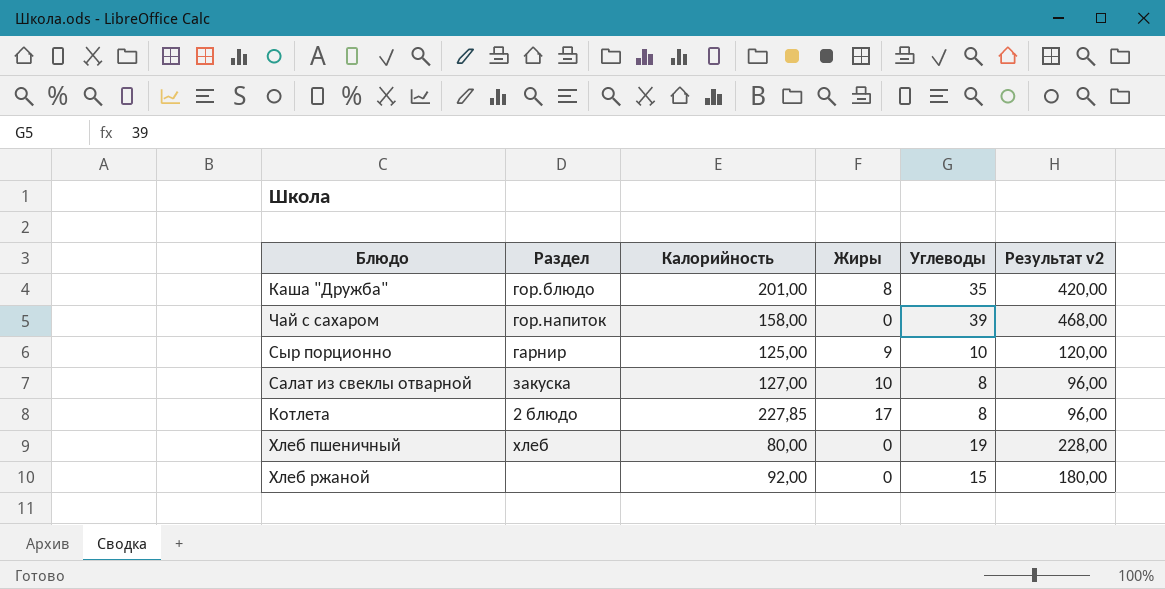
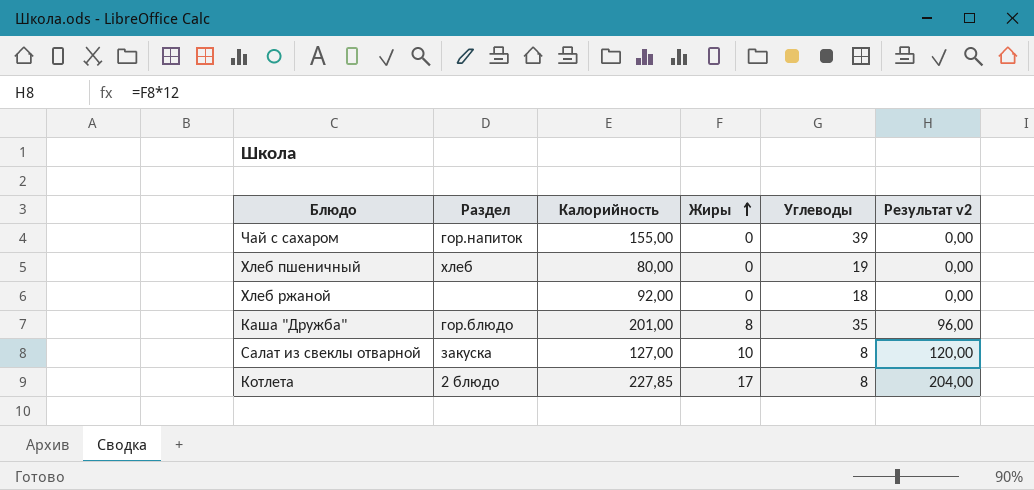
row order: none -> Жиры ascending
column Результат v2 | formula: [Углеводы] * 12 -> [Жиры] * 12
row Сыр порционно: гарнир | 125,00 | 9 | 10 | 120,00 -> none
Чай с сахаром | Калорийность: 158,00 -> 155,00
Хлеб ржаной | Углеводы: 15 -> 18

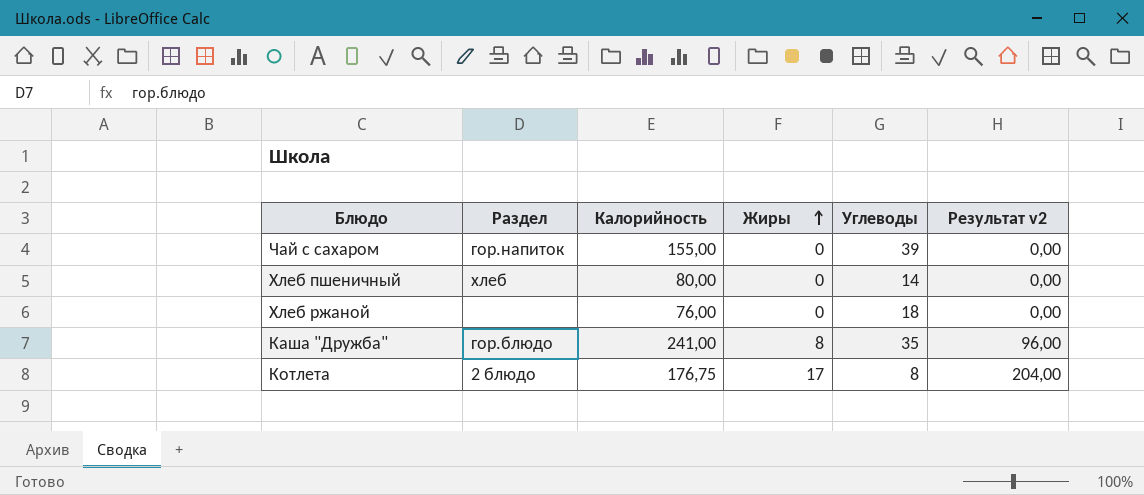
row Салат из свеклы отварной: закуска | 127,00 | 10 | 8 | 120,00 -> none
Хлеб пшеничный | Углеводы: 19 -> 14
Хлеб ржаной | Калорийность: 92,00 -> 76,00
Каша "Дружба" | Калорийность: 201,00 -> 241,00
Котлета | Калорийность: 227,85 -> 176,75

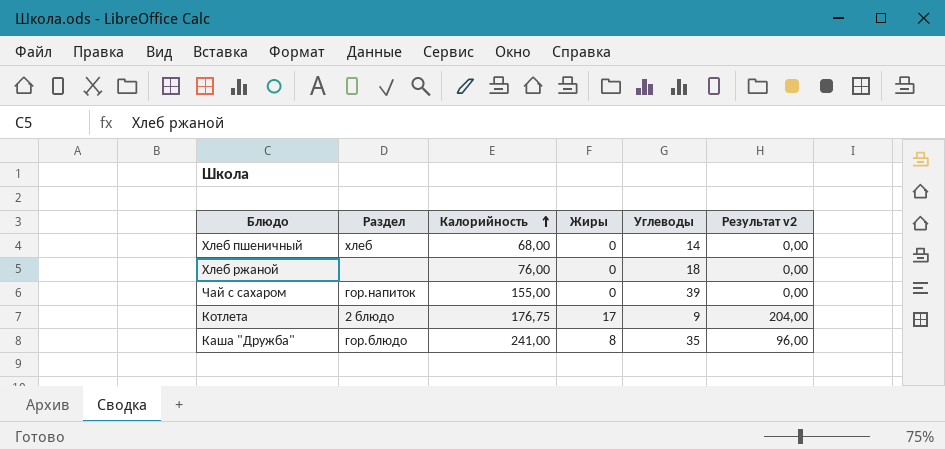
row order: Жиры ascending -> Калорийность ascending
Хлеб пшеничный | Калорийность: 80,00 -> 68,00
Котлета | Углеводы: 8 -> 9

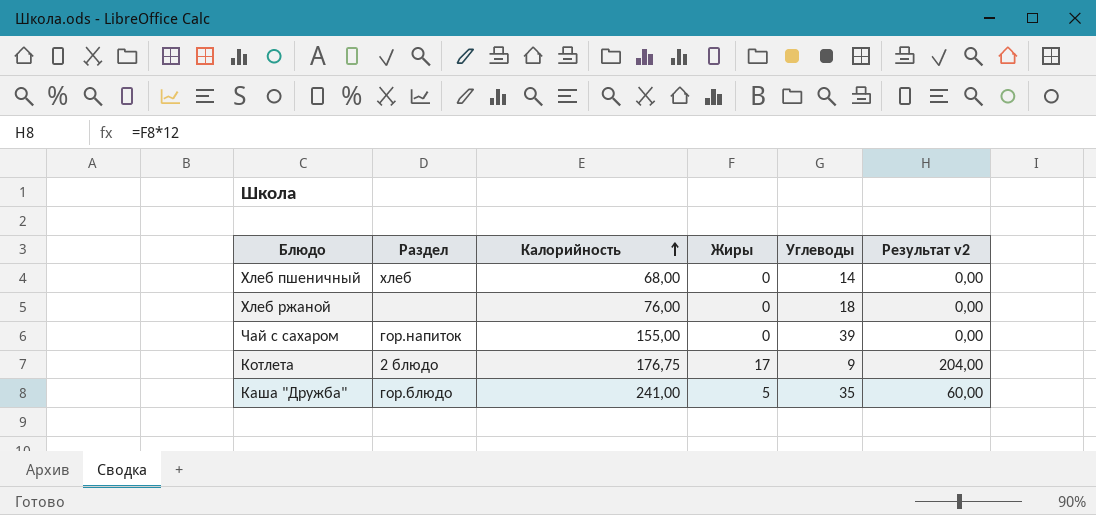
Каша "Дружба" | Жиры: 8 -> 5
Каша "Дружба" | Результат v2: 96,00 -> 60,00

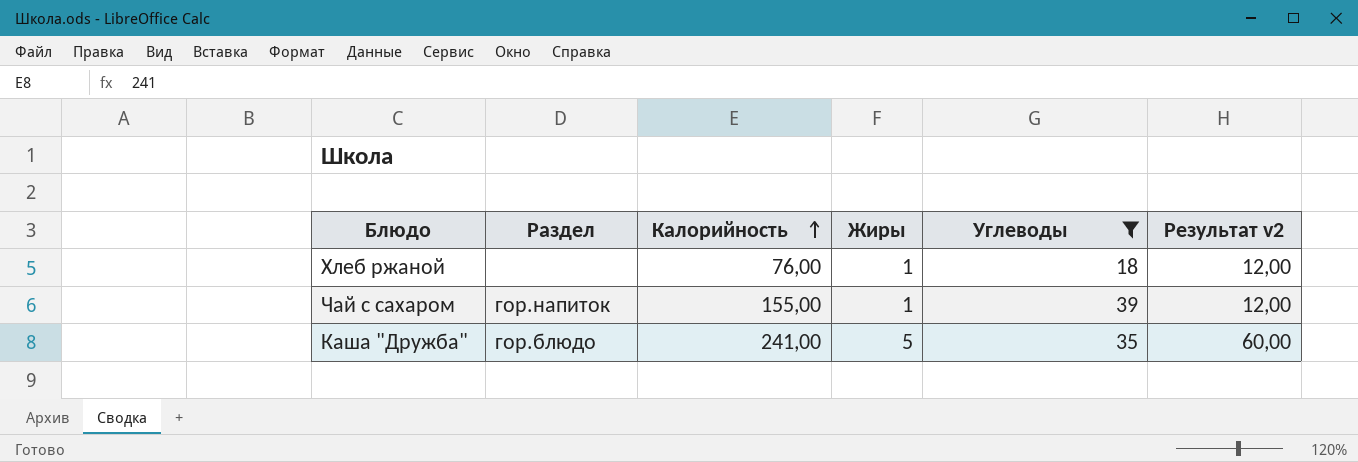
filter: none -> Углеводы >= 18
Хлеб ржаной | Жиры: 0 -> 1
Хлеб ржаной | Результат v2: 0,00 -> 12,00
Чай с сахаром | Жиры: 0 -> 1
Чай с сахаром | Результат v2: 0,00 -> 12,00

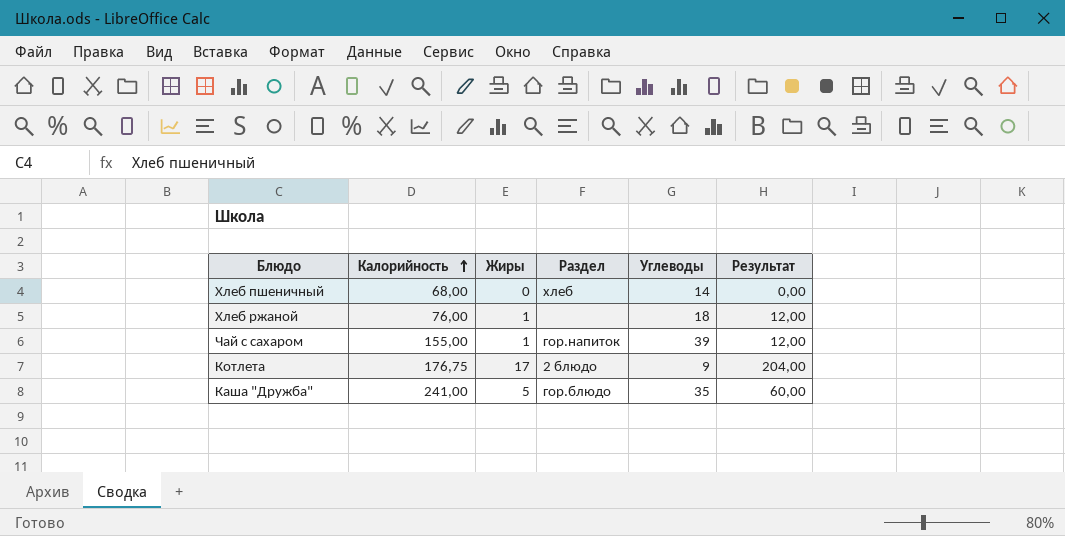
filter: Углеводы >= 18 -> none
column Раздел | position: 2 -> 4
column name: Результат v2 -> Результат

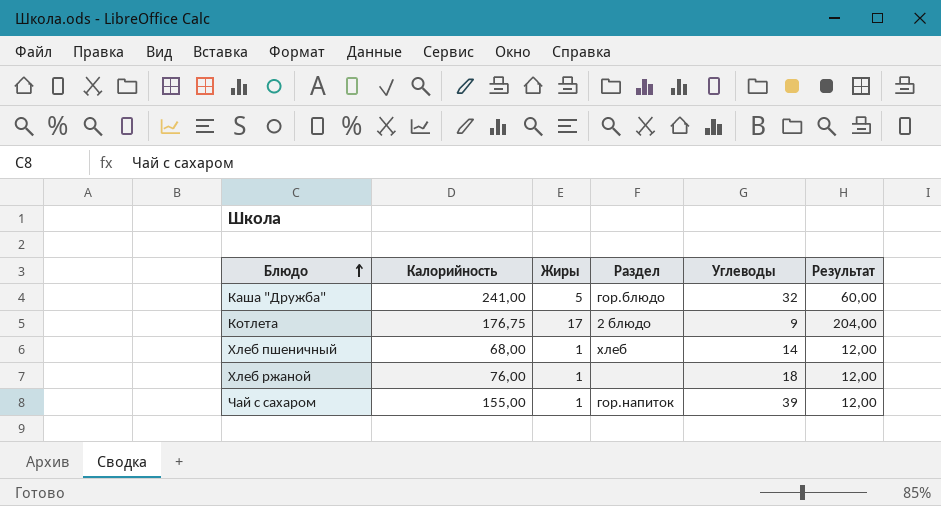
row order: Калорийность ascending -> Блюдо ascending
Каша "Дружба" | Углеводы: 35 -> 32
Хлеб пшеничный | Жиры: 0 -> 1
Хлеб пшеничный | Результат: 0,00 -> 12,00

